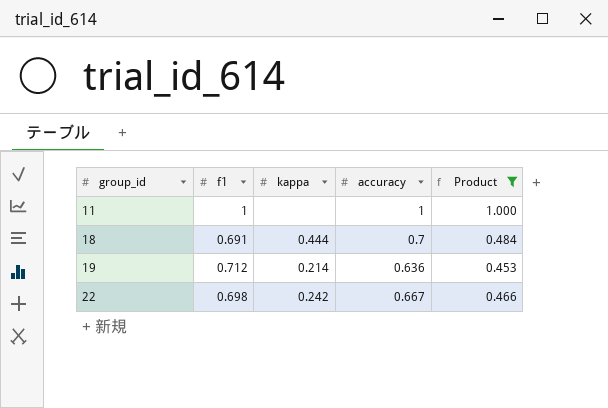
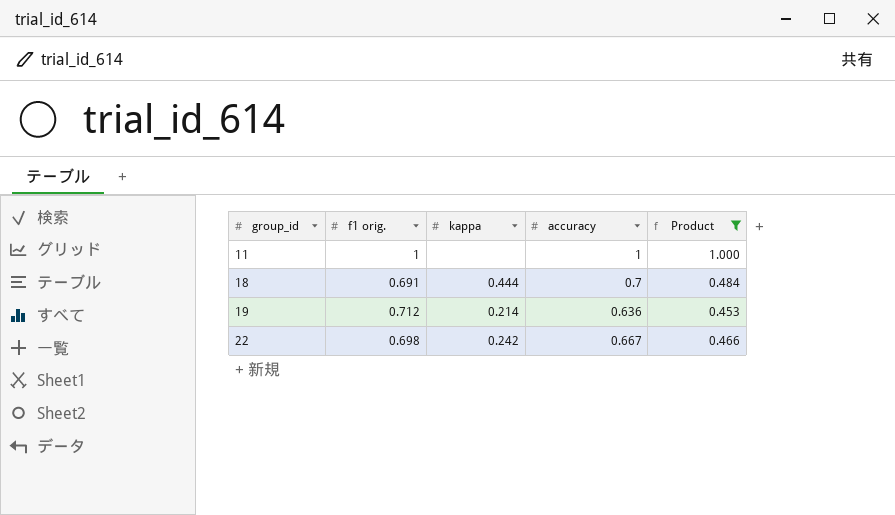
column name: f1 -> f1 orig.

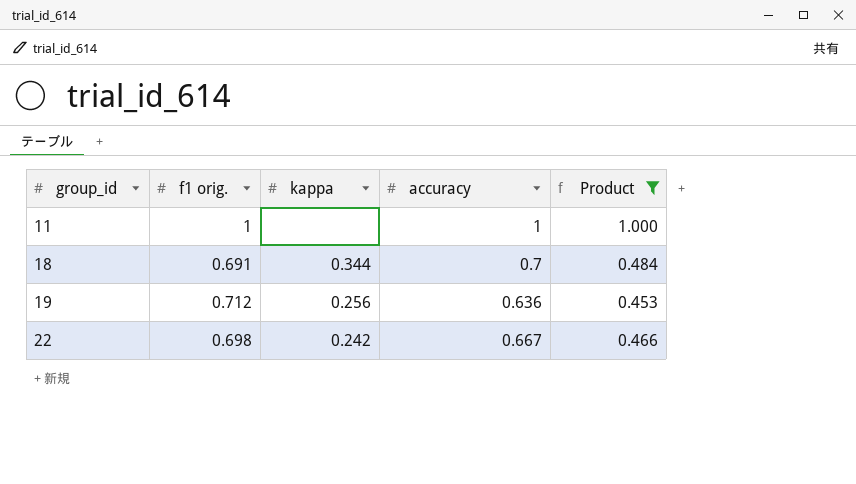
18 | kappa: 0.444 -> 0.344
19 | kappa: 0.214 -> 0.256

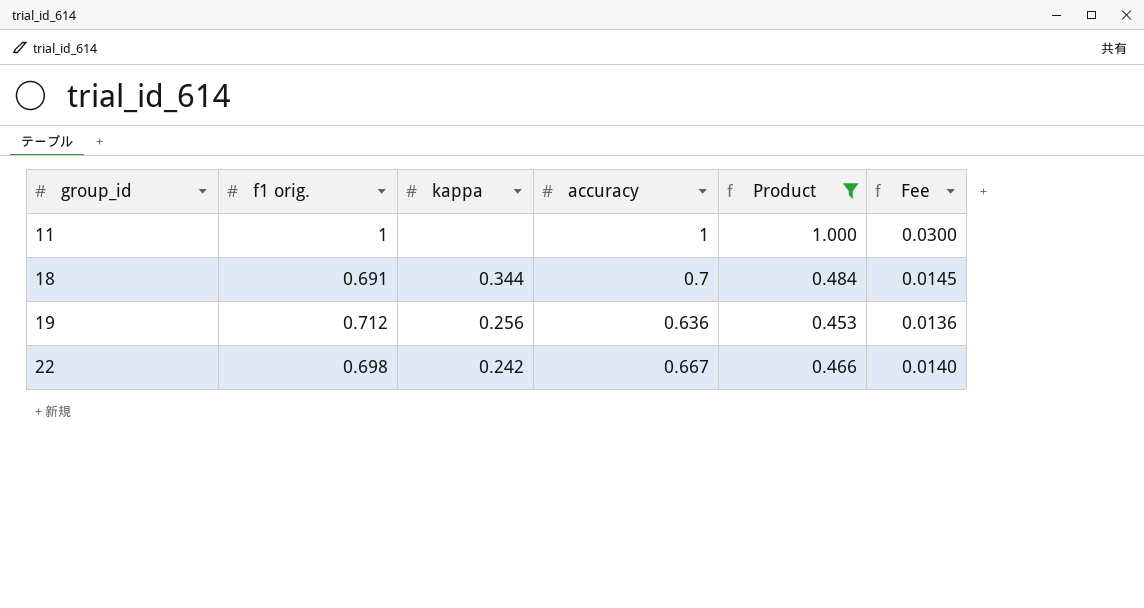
column Fee | formula: none -> [Product] * 0.03

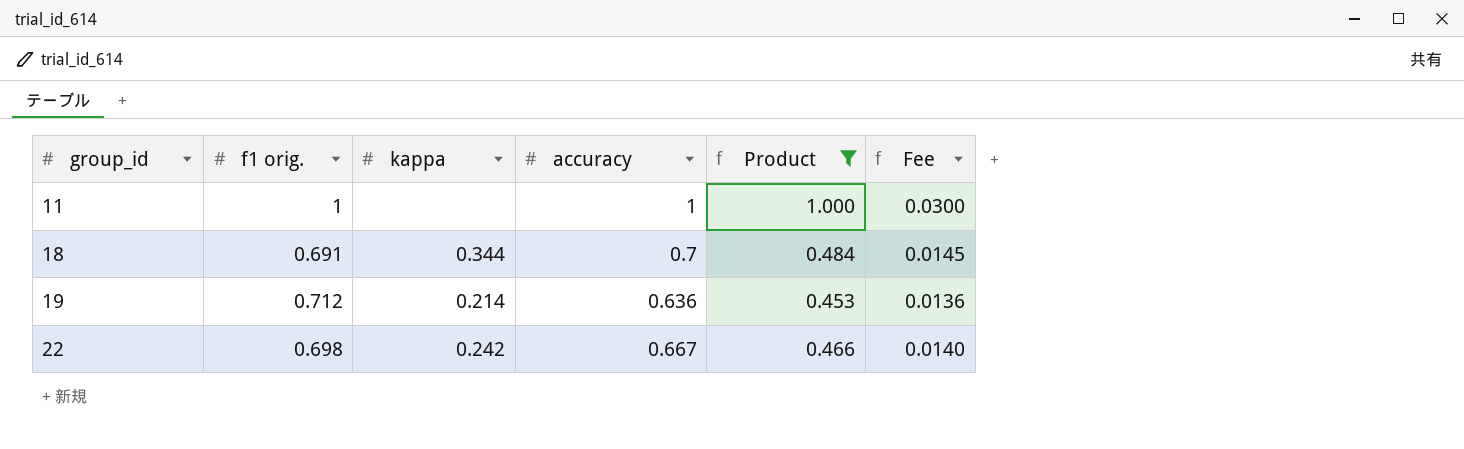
19 | kappa: 0.256 -> 0.214

